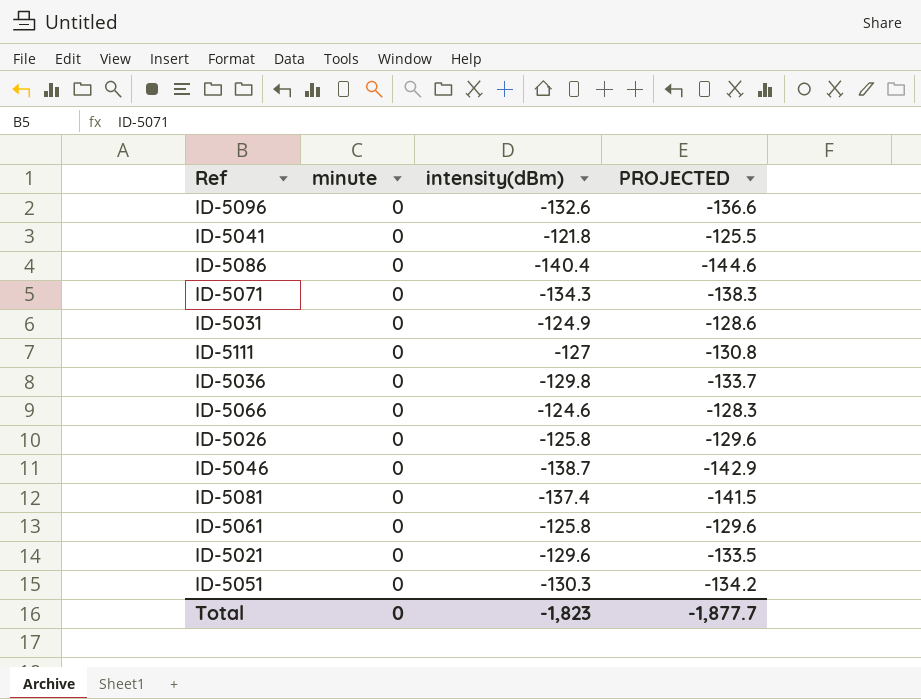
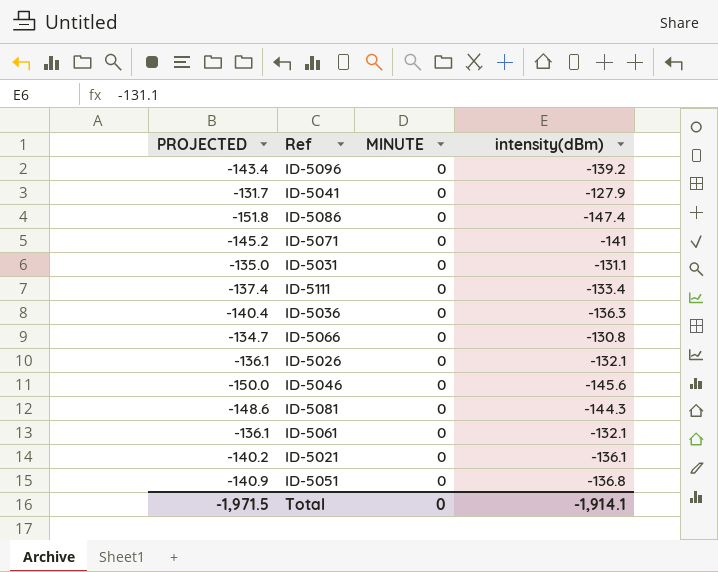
column PROJECTED | position: 4 -> 1
column name: minute -> MINUTE
ID-5096 | PROJECTED: -136.6 -> -143.4
ID-5096 | intensity(dBm): -132.6 -> -139.2
ID-5041 | PROJECTED: -125.5 -> -131.7
ID-5041 | intensity(dBm): -121.8 -> -127.9
ID-5086 | PROJECTED: -144.6 -> -151.8
ID-5086 | intensity(dBm): -140.4 -> -147.4
ID-5071 | PROJECTED: -138.3 -> -145.2
ID-5071 | intensity(dBm): -134.3 -> -141
ID-5031 | PROJECTED: -128.6 -> -135.0
ID-5031 | intensity(dBm): -124.9 -> -131.1
ID-5111 | PROJECTED: -130.8 -> -137.4
ID-5111 | intensity(dBm): -127 -> -133.4
ID-5036 | PROJECTED: -133.7 -> -140.4
ID-5036 | intensity(dBm): -129.8 -> -136.3
ID-5066 | PROJECTED: -128.3 -> -134.7
ID-5066 | intensity(dBm): -124.6 -> -130.8
ID-5026 | PROJECTED: -129.6 -> -136.1
ID-5026 | intensity(dBm): -125.8 -> -132.1
ID-5046 | PROJECTED: -142.9 -> -150.0
ID-5046 | intensity(dBm): -138.7 -> -145.6
ID-5081 | PROJECTED: -141.5 -> -148.6
ID-5081 | intensity(dBm): -137.4 -> -144.3
ID-5061 | PROJECTED: -129.6 -> -136.1
ID-5061 | intensity(dBm): -125.8 -> -132.1
ID-5021 | PROJECTED: -133.5 -> -140.2
ID-5021 | intensity(dBm): -129.6 -> -136.1
ID-5051 | PROJECTED: -134.2 -> -140.9
ID-5051 | intensity(dBm): -130.3 -> -136.8
Total | PROJECTED: -1,877.7 -> -1,971.5
Total | intensity(dBm): -1,823 -> -1,914.1

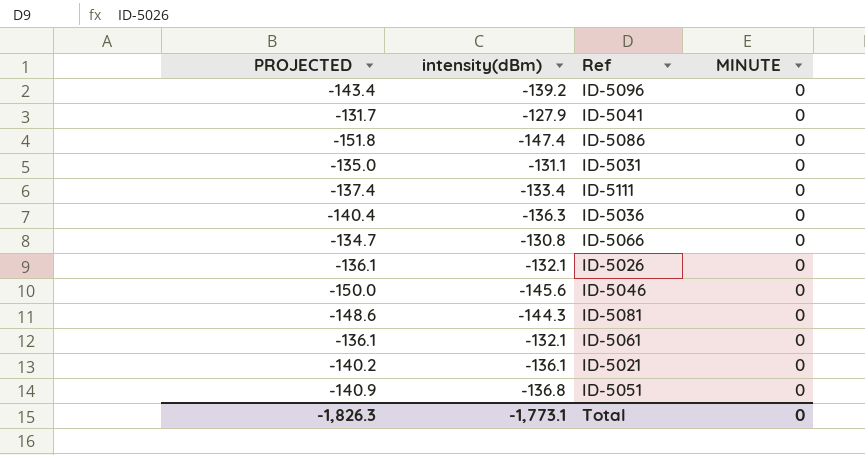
column intensity(dBm) | position: 4 -> 2
row ID-5071: -145.2 | 0 | -141 -> none
Total | PROJECTED: -1,971.5 -> -1,826.3
Total | intensity(dBm): -1,914.1 -> -1,773.1

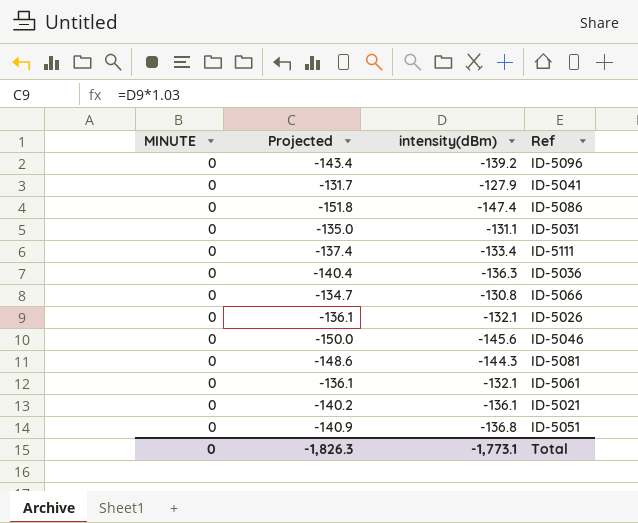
column MINUTE | position: 4 -> 1
column name: PROJECTED -> Projected

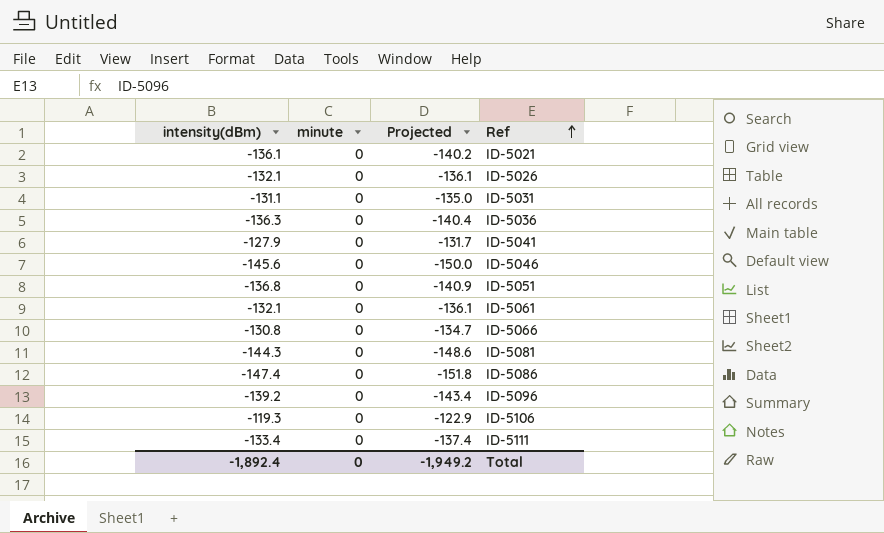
row order: none -> Ref ascending
column intensity(dBm) | position: 3 -> 1
column name: MINUTE -> minute
row ID-5106: none -> -119.3 | 0 | -122.9
Total | intensity(dBm): -1,773.1 -> -1,892.4
Total | Projected: -1,826.3 -> -1,949.2

